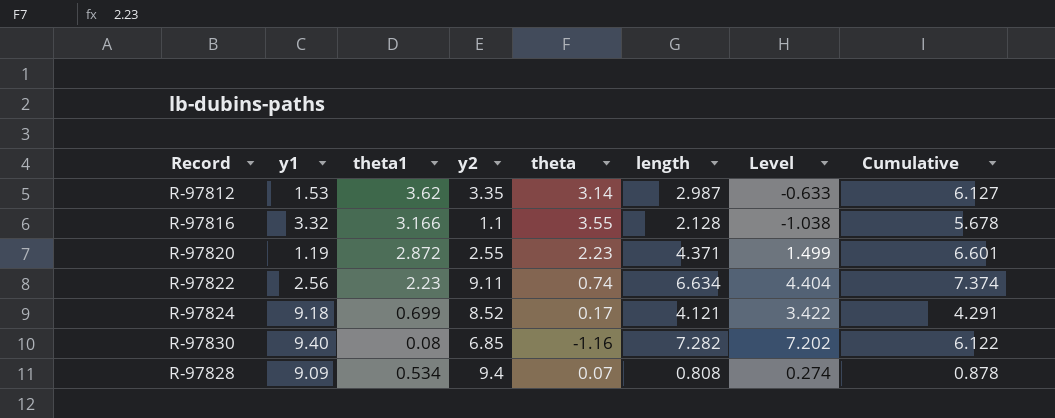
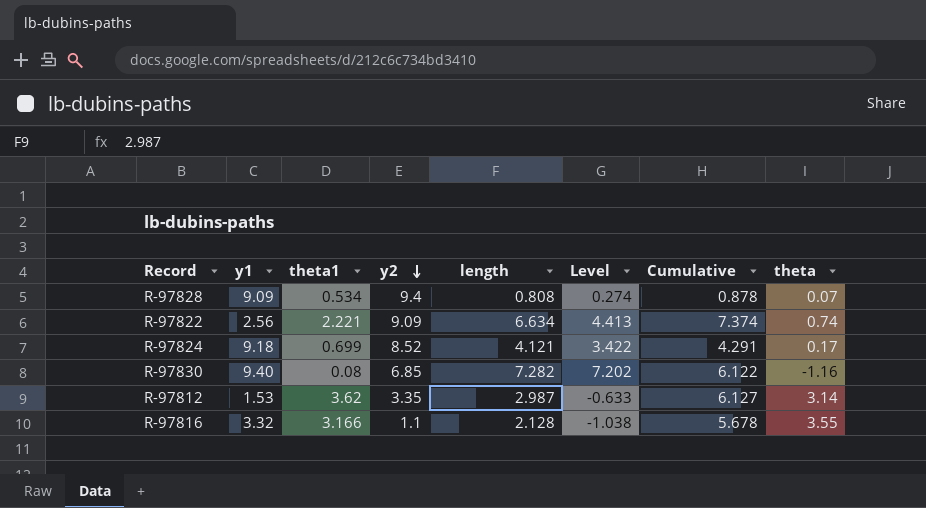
row order: none -> y2 descending
column theta | position: 5 -> 8
row R-97820: 1.19 | 2.872 | 2.55 | 2.23 | 4.371 | 1.499 | 6.601 -> none
R-97822 | theta1: 2.23 -> 2.221
R-97822 | y2: 9.11 -> 9.09
R-97822 | Level: 4.404 -> 4.413

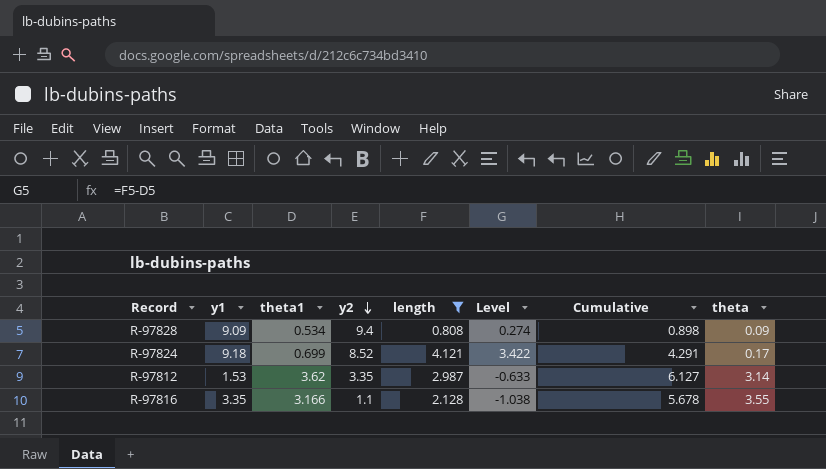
filter: none -> length <= 4.121
R-97828 | Cumulative: 0.878 -> 0.898
R-97828 | theta: 0.07 -> 0.09
R-97816 | y1: 3.32 -> 3.35

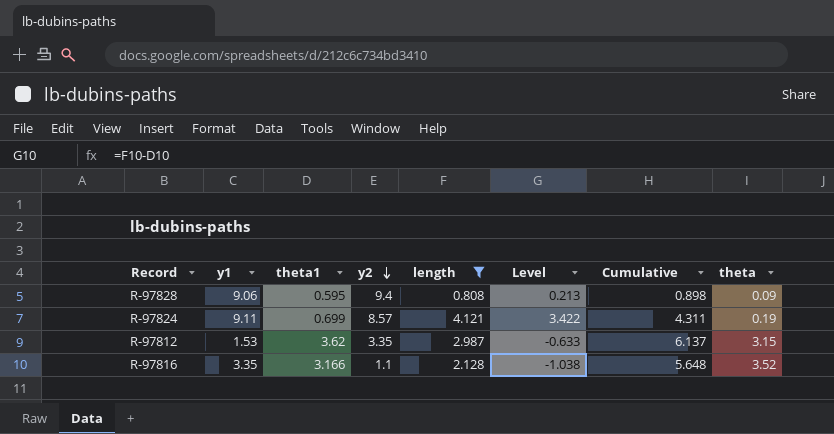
R-97828 | y1: 9.09 -> 9.06
R-97828 | theta1: 0.534 -> 0.595
R-97828 | Level: 0.274 -> 0.213
R-97824 | y1: 9.18 -> 9.11
R-97824 | y2: 8.52 -> 8.57
R-97824 | Cumulative: 4.291 -> 4.311
R-97824 | theta: 0.17 -> 0.19
R-97812 | Cumulative: 6.127 -> 6.137
R-97812 | theta: 3.14 -> 3.15
R-97816 | Cumulative: 5.678 -> 5.648
R-97816 | theta: 3.55 -> 3.52

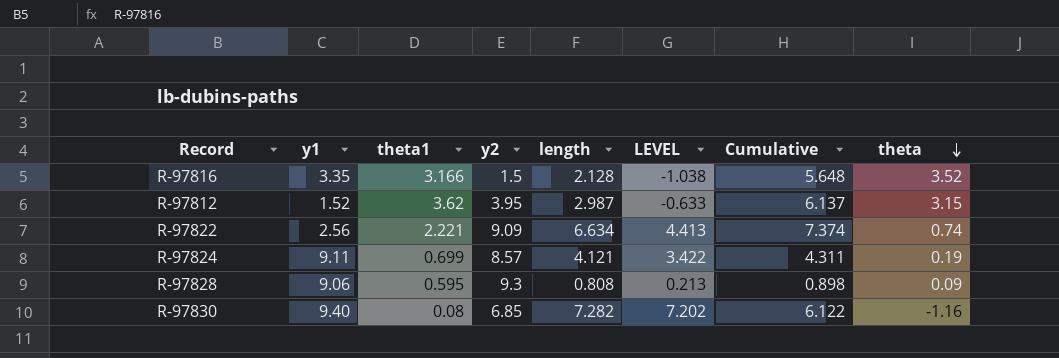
filter: length <= 4.121 -> none
row order: y2 descending -> theta descending
column name: Level -> LEVEL
R-97816 | y2: 1.1 -> 1.5
R-97812 | y1: 1.53 -> 1.52
R-97812 | y2: 3.35 -> 3.95
R-97828 | y2: 9.4 -> 9.3

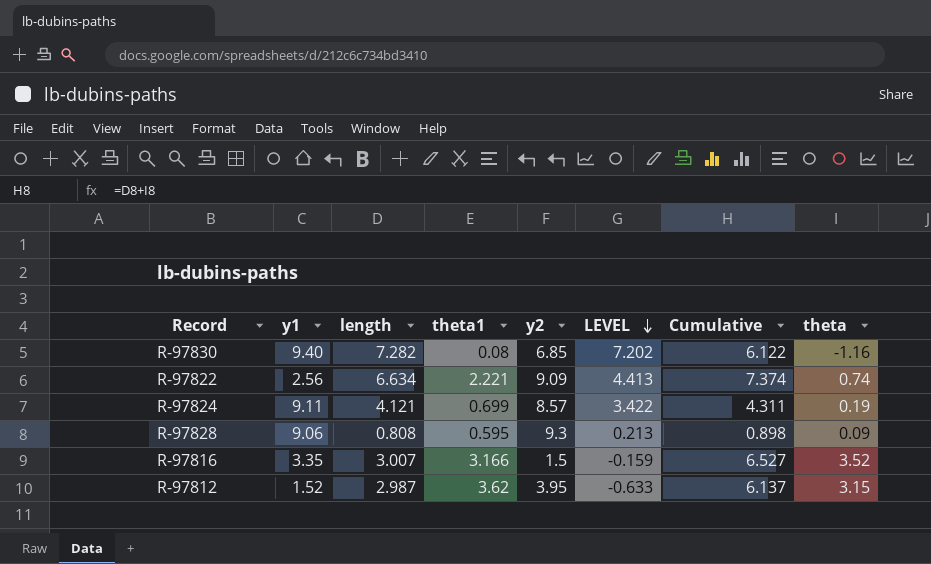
row order: theta descending -> LEVEL descending
column length | position: 5 -> 3
R-97816 | length: 2.128 -> 3.007
R-97816 | LEVEL: -1.038 -> -0.159
R-97816 | Cumulative: 5.648 -> 6.527

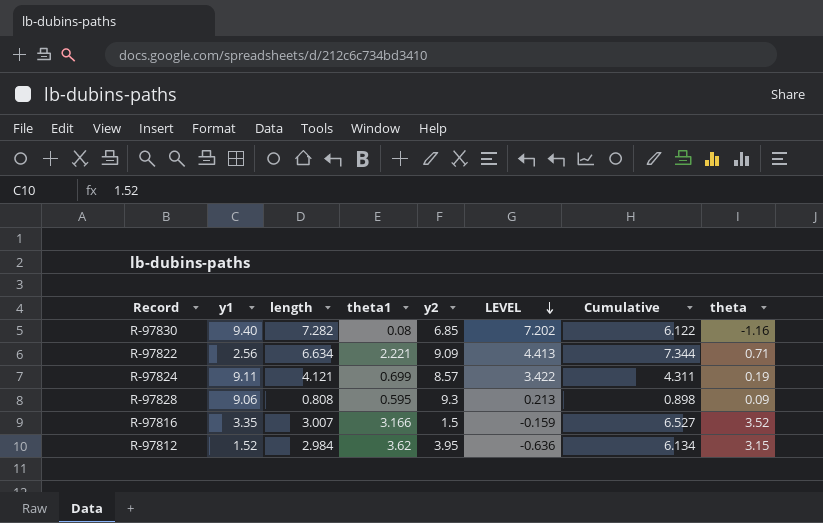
R-97822 | Cumulative: 7.374 -> 7.344
R-97822 | theta: 0.74 -> 0.71
R-97812 | length: 2.987 -> 2.984
R-97812 | LEVEL: -0.633 -> -0.636
R-97812 | Cumulative: 6.137 -> 6.134

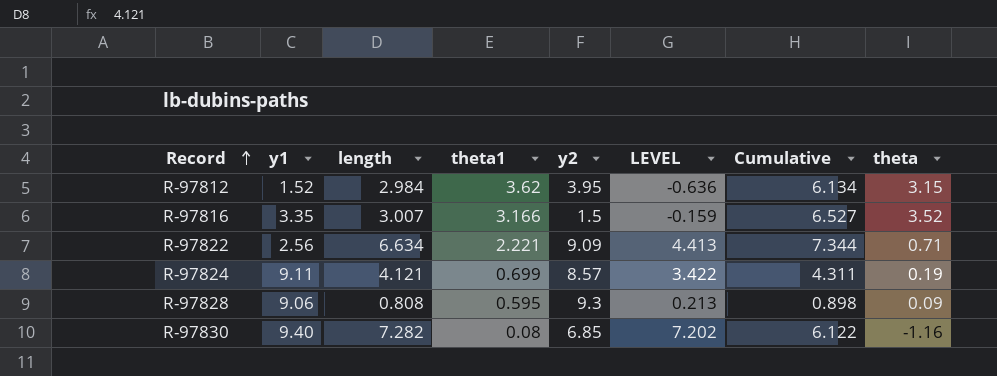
row order: LEVEL descending -> Record ascending

